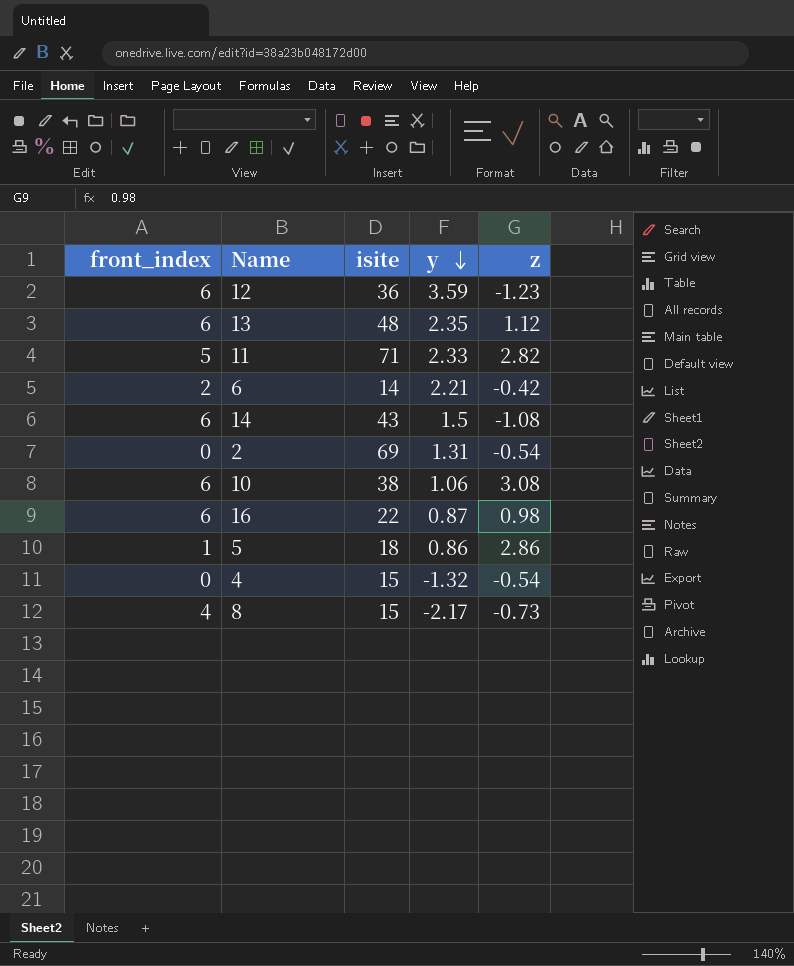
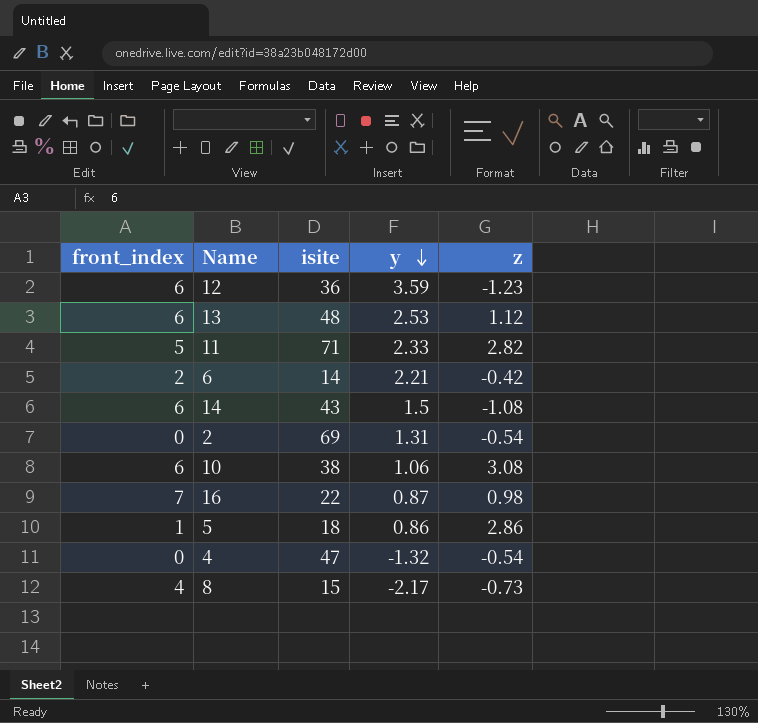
13 | y: 2.35 -> 2.53
16 | front_index: 6 -> 7
4 | isite: 15 -> 47

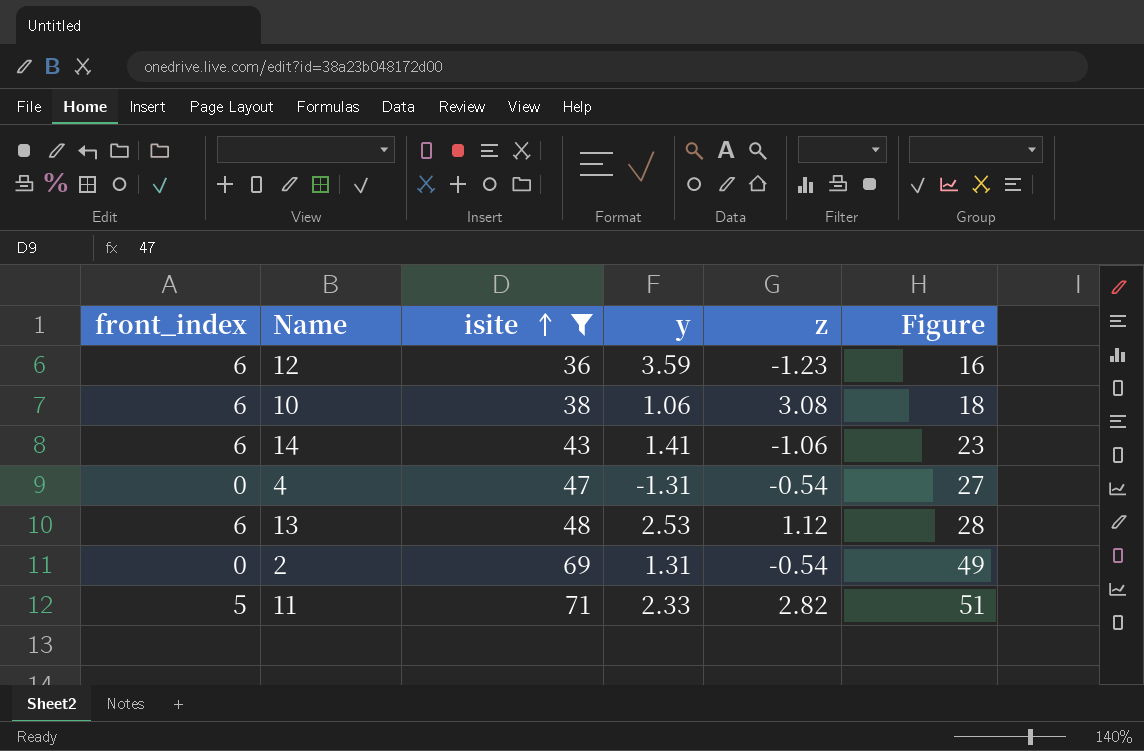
filter: none -> isite >= 36
row order: y descending -> isite ascending
column Figure | formula: none -> [isite] - 20
14 | y: 1.5 -> 1.41
14 | z: -1.08 -> -1.06
4 | y: -1.32 -> -1.31

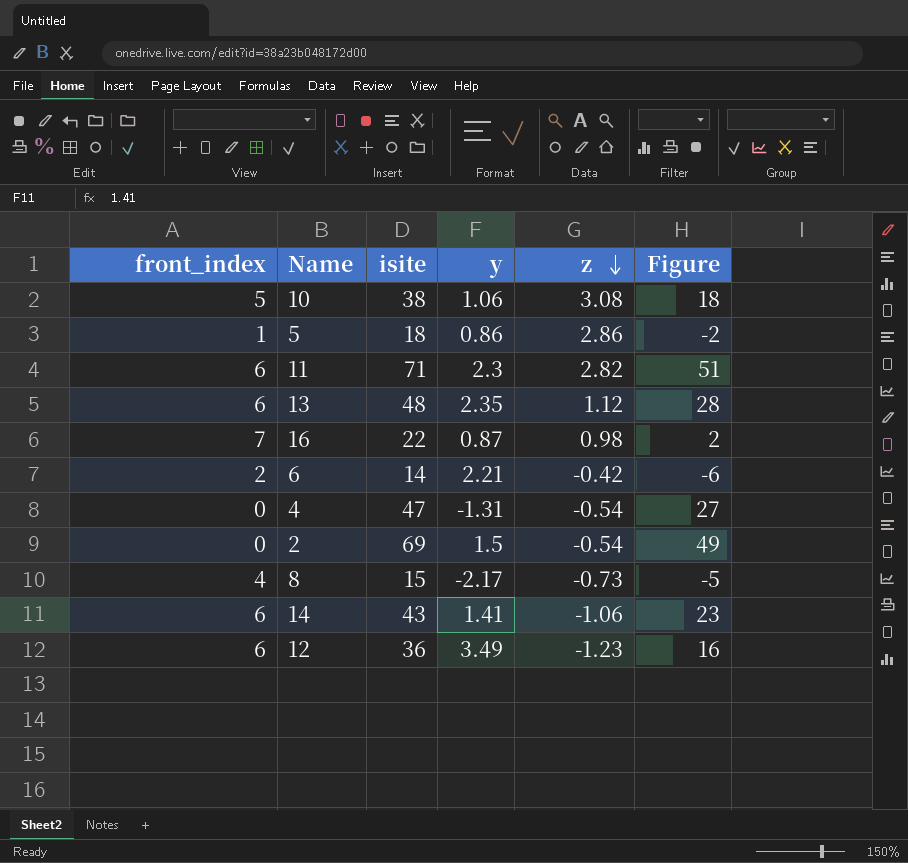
filter: isite >= 36 -> none
row order: isite ascending -> z descending
10 | front_index: 6 -> 5
11 | front_index: 5 -> 6
11 | y: 2.33 -> 2.3
13 | y: 2.53 -> 2.35
2 | y: 1.31 -> 1.5
12 | y: 3.59 -> 3.49

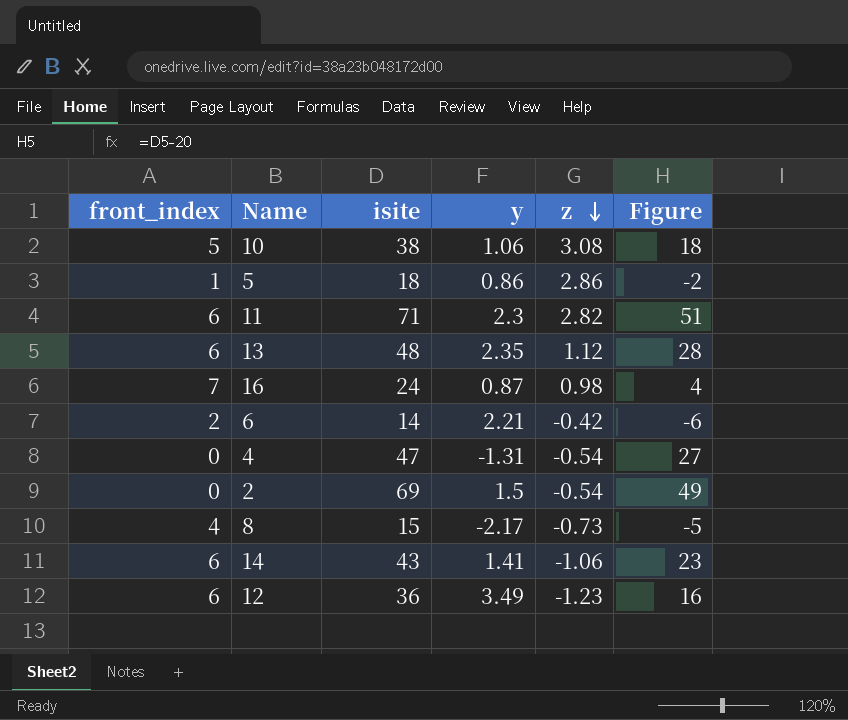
16 | isite: 22 -> 24
16 | Figure: 2 -> 4

